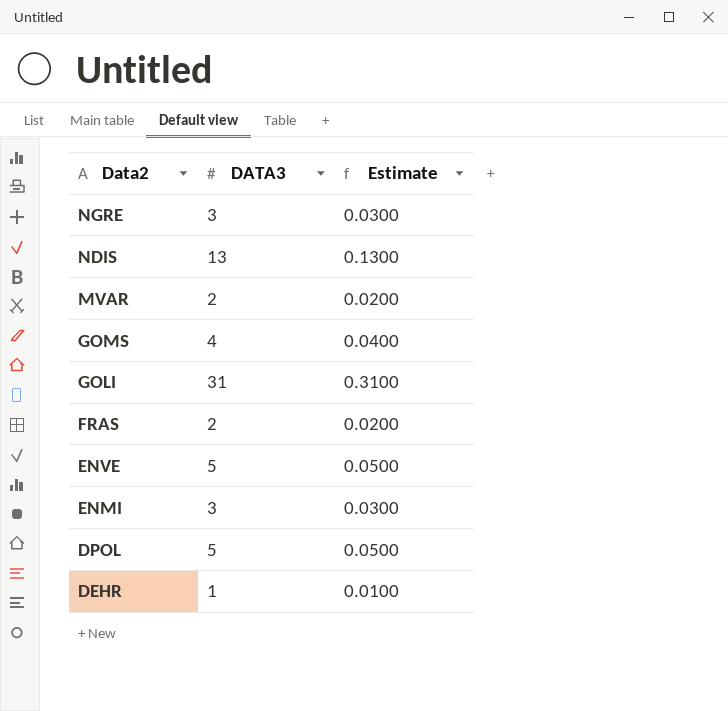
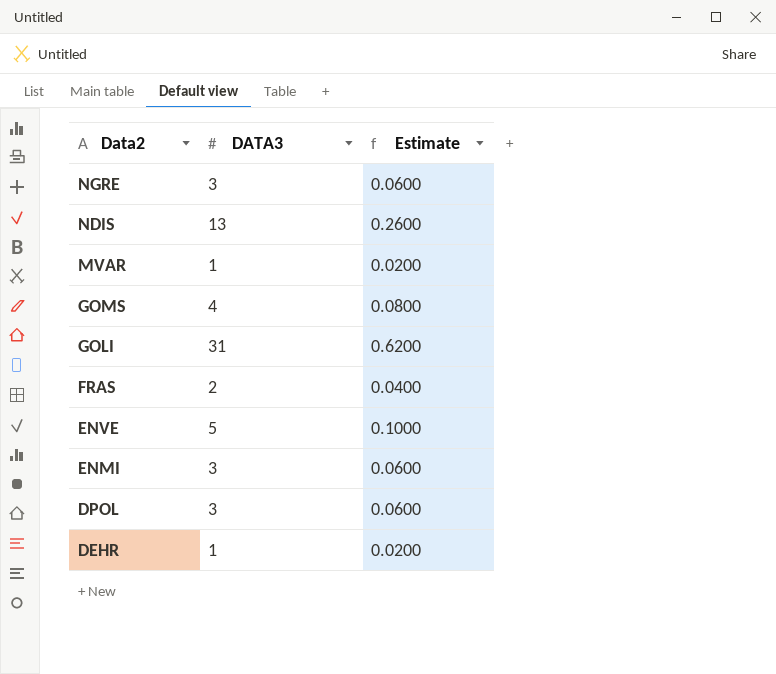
column Estimate | formula: [DATA3] * 0.01 -> [DATA3] * 0.02
MVAR | DATA3: 2 -> 1
DPOL | DATA3: 5 -> 3

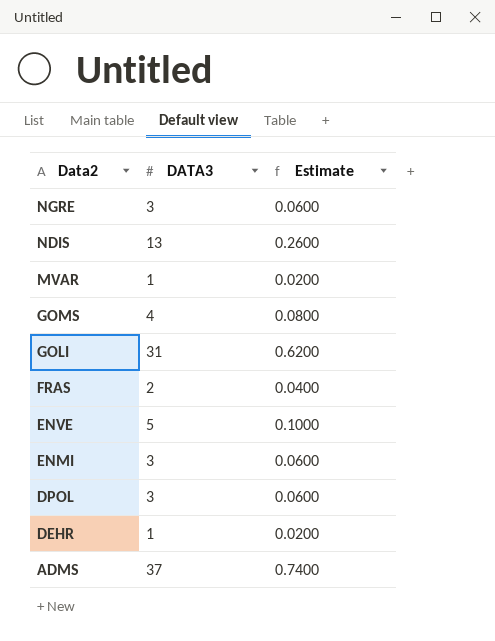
row ADMS: none -> 37 | 0.7400

